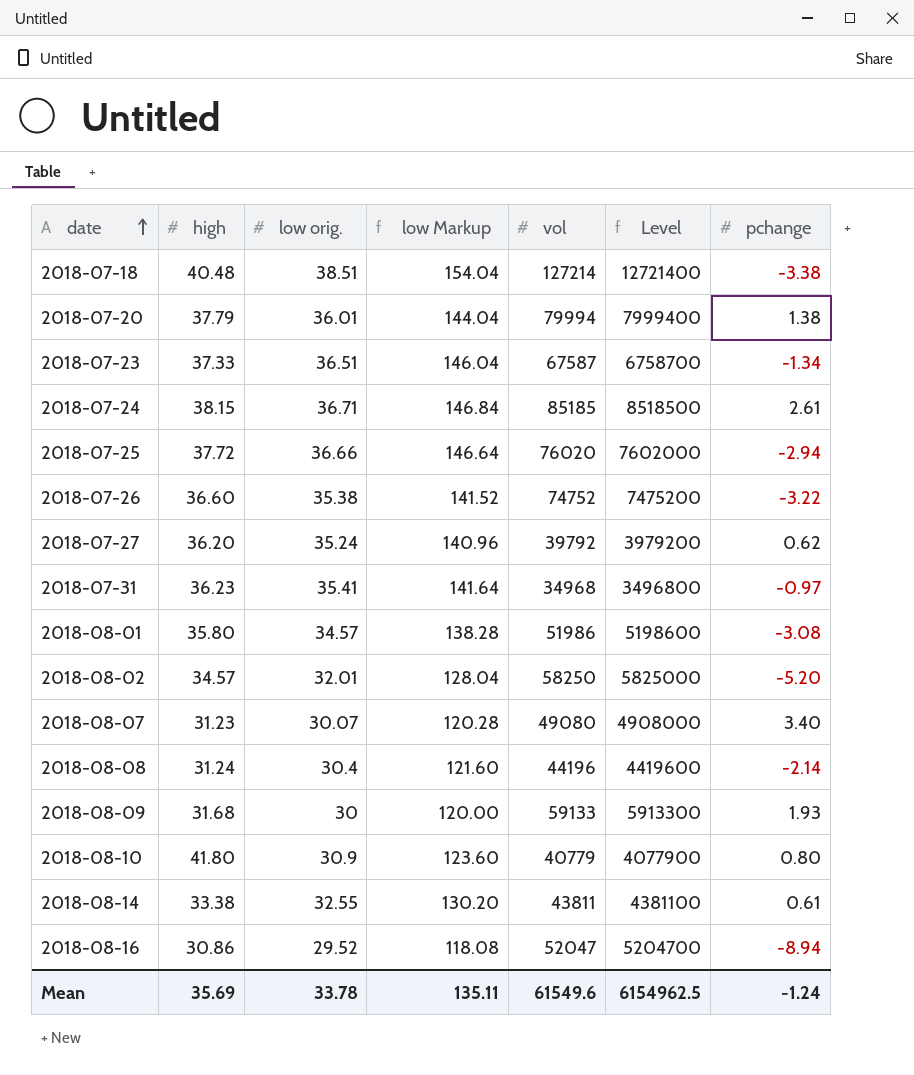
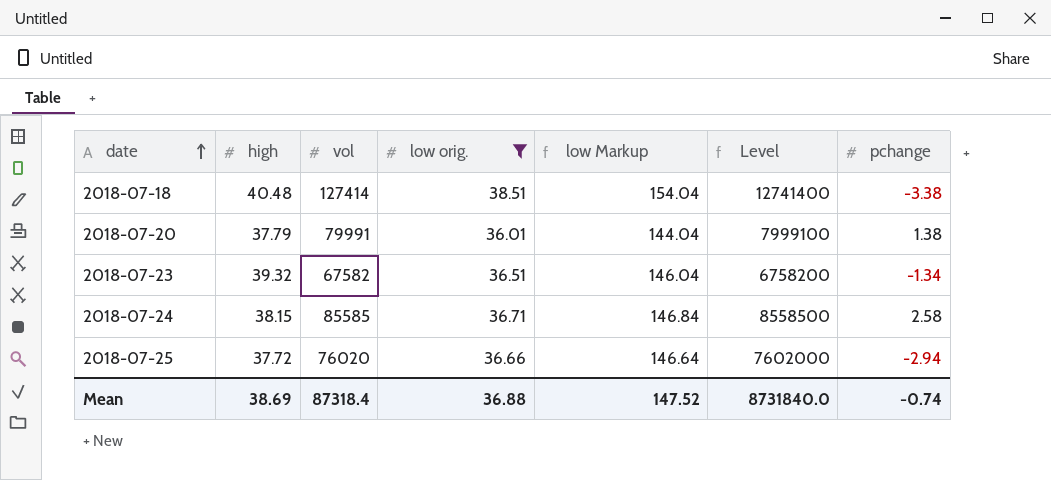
filter: none -> low orig. >= 36.01
column vol | position: 5 -> 3
2018-07-18 | vol: 127214 -> 127414
2018-07-18 | Level: 12721400 -> 12741400
2018-07-20 | vol: 79994 -> 79991
2018-07-20 | Level: 7999400 -> 7999100
2018-07-23 | high: 37.33 -> 39.32
2018-07-23 | vol: 67587 -> 67582
2018-07-23 | Level: 6758700 -> 6758200
2018-07-24 | vol: 85185 -> 85585
2018-07-24 | Level: 8518500 -> 8558500
2018-07-24 | pchange: 2.61 -> 2.58
Mean | high: 35.69 -> 38.69
Mean | vol: 61549.6 -> 87318.4
Mean | low orig.: 33.78 -> 36.88
Mean | low Markup: 135.11 -> 147.52
Mean | Level: 6154962.5 -> 8731840.0
Mean | pchange: -1.24 -> -0.74

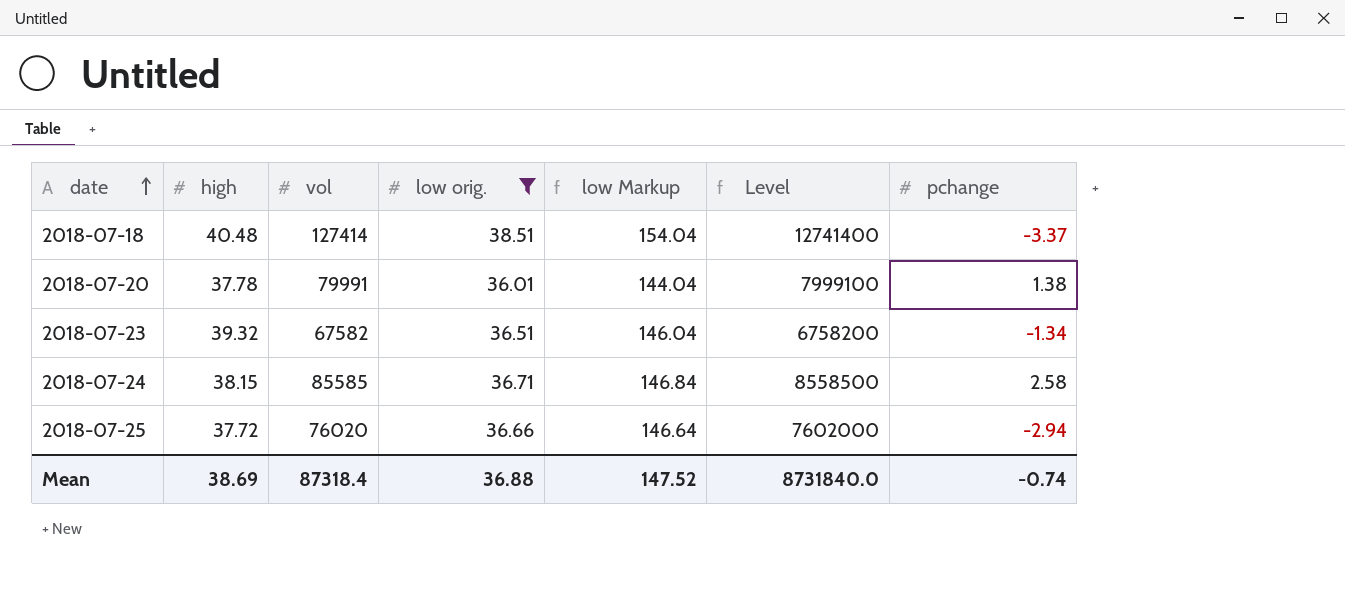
2018-07-18 | pchange: -3.38 -> -3.37
2018-07-20 | high: 37.79 -> 37.78

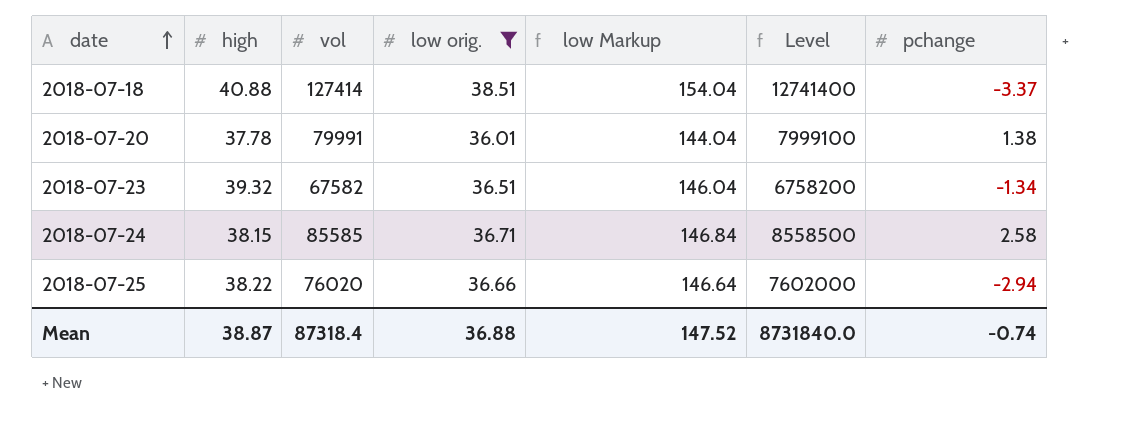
2018-07-18 | high: 40.48 -> 40.88
2018-07-25 | high: 37.72 -> 38.22
Mean | high: 38.69 -> 38.87

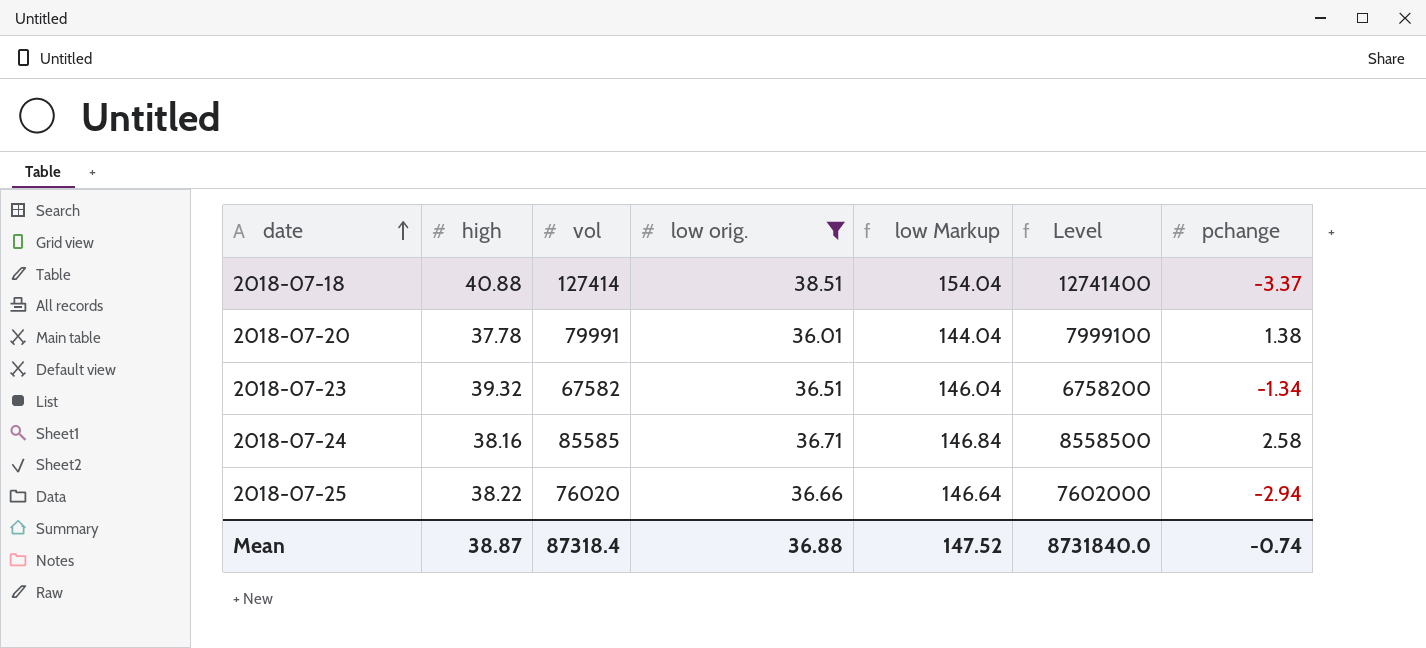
2018-07-24 | high: 38.15 -> 38.16

